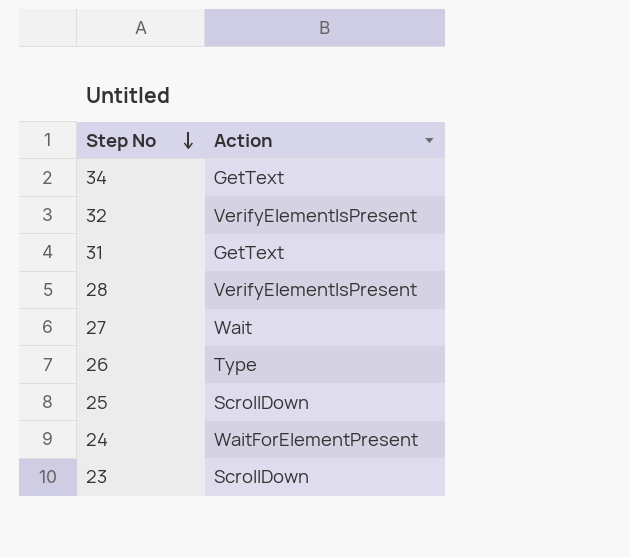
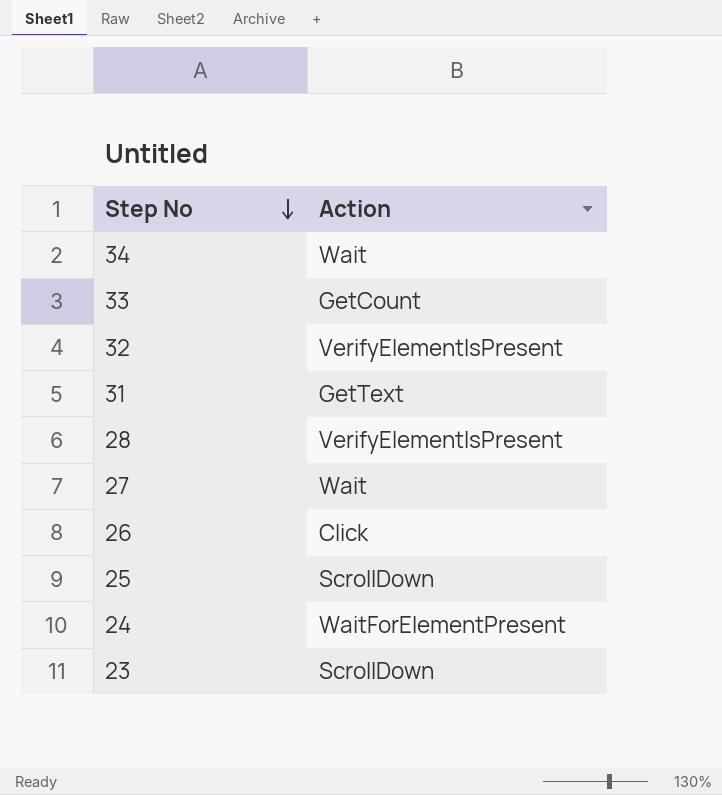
34 | Action: GetText -> Wait
row 33: none -> GetCount
26 | Action: Type -> Click

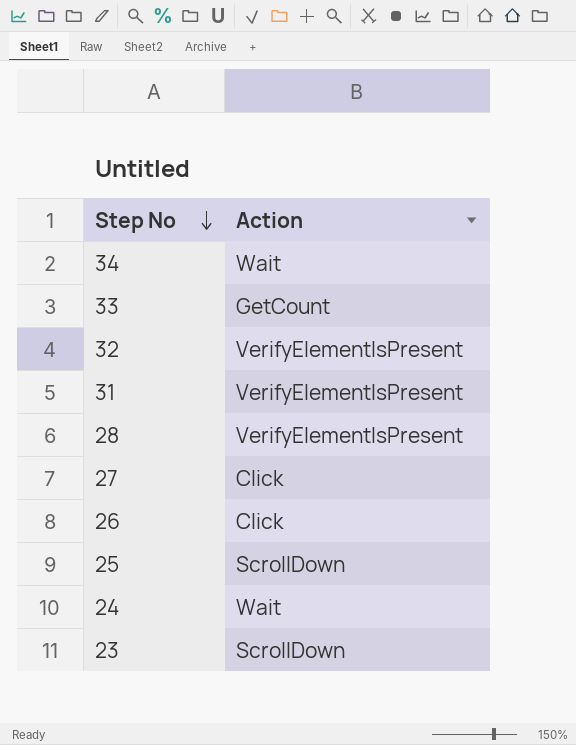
31 | Action: GetText -> VerifyElementIsPresent
27 | Action: Wait -> Click
24 | Action: WaitForElementPresent -> Wait

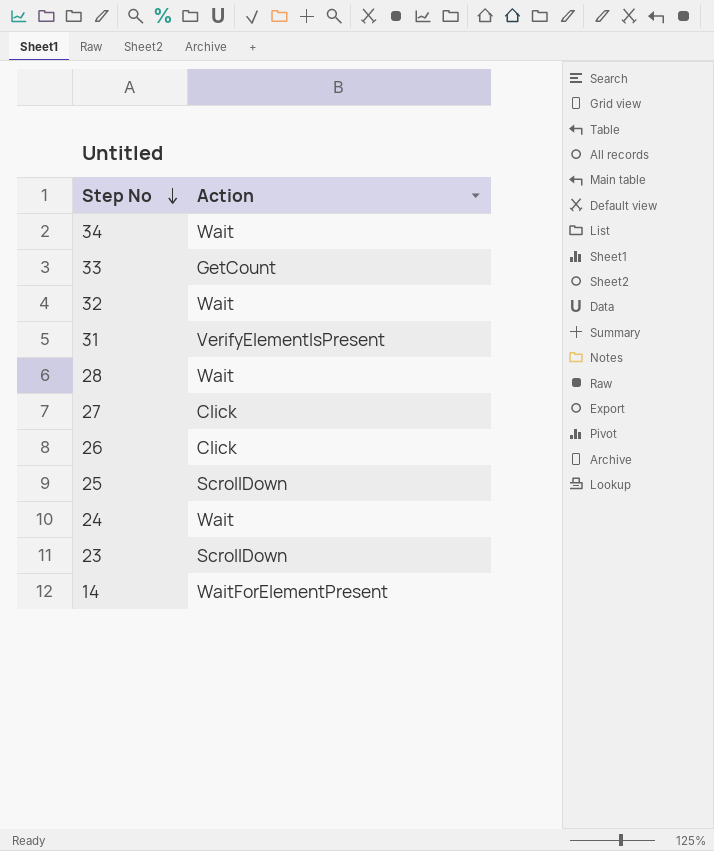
32 | Action: VerifyElementIsPresent -> Wait
28 | Action: VerifyElementIsPresent -> Wait
row 14: none -> WaitForElementPresent

